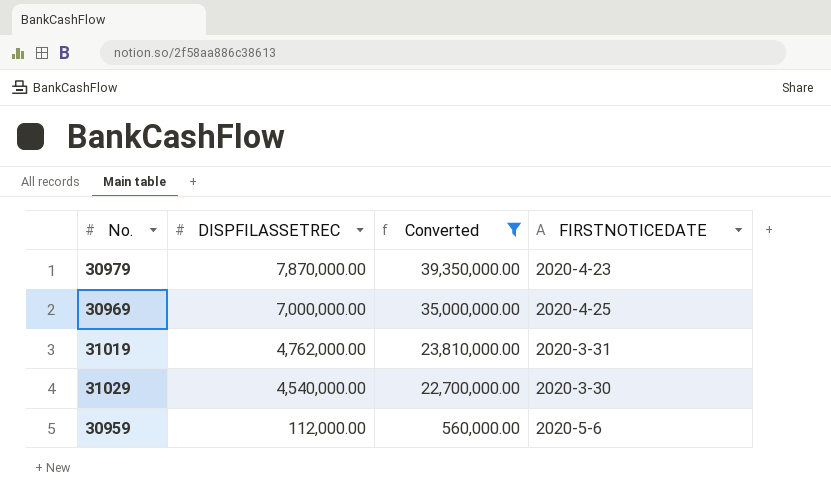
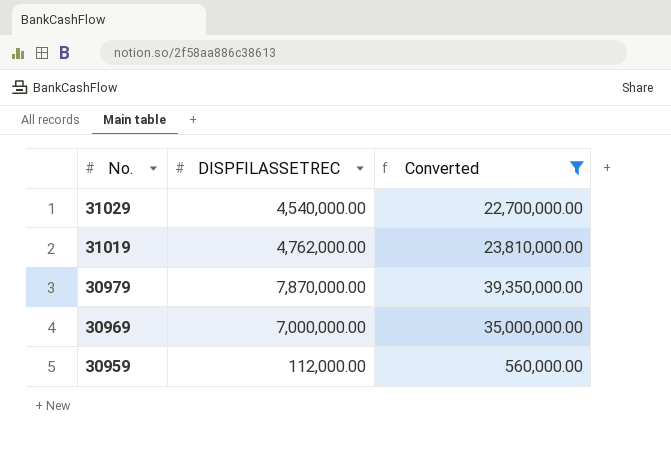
row order: DISPFILASSETREC descending -> No. descending
column FIRSTNOTICEDATE | position: 4 -> none

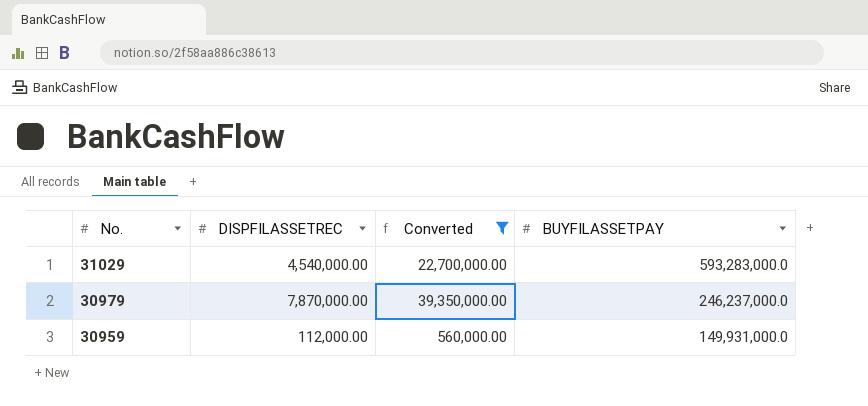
column BUYFILASSETPAY | position: none -> 4
row 31019: 4,762,000.00 | 23,810,000.00 -> none
row 30969: 7,000,000.00 | 35,000,000.00 -> none

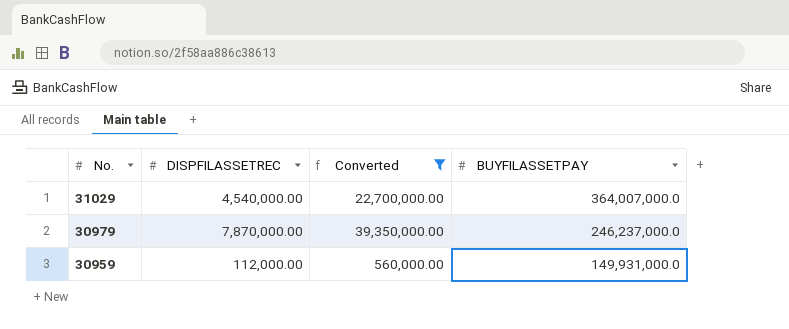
31029 | BUYFILASSETPAY: 593,283,000.0 -> 364,007,000.0

